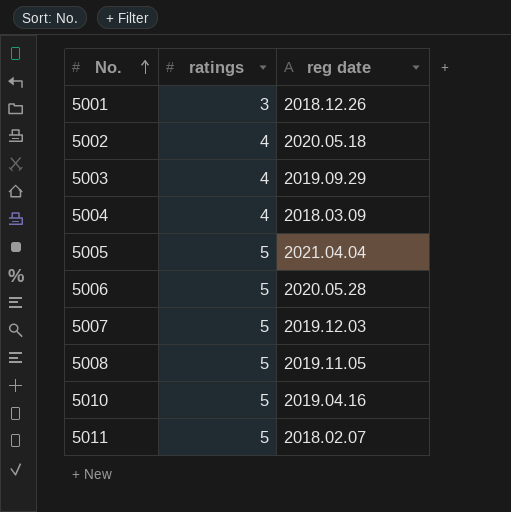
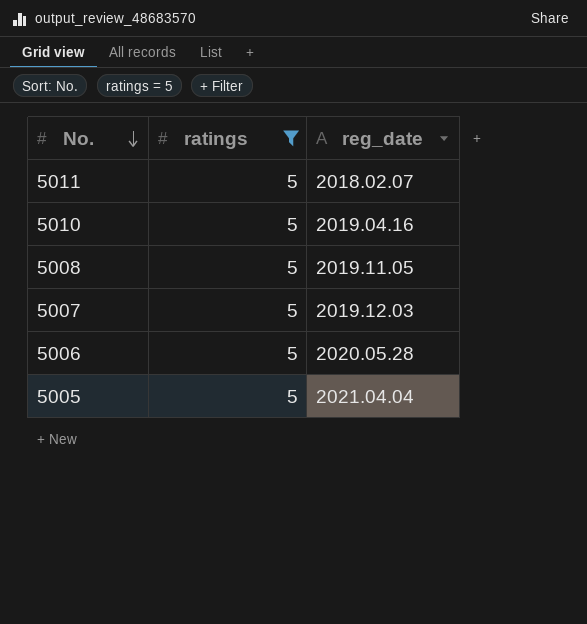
filter: none -> ratings = 5
row order: No. ascending -> No. descending
column name: reg date -> reg_date

